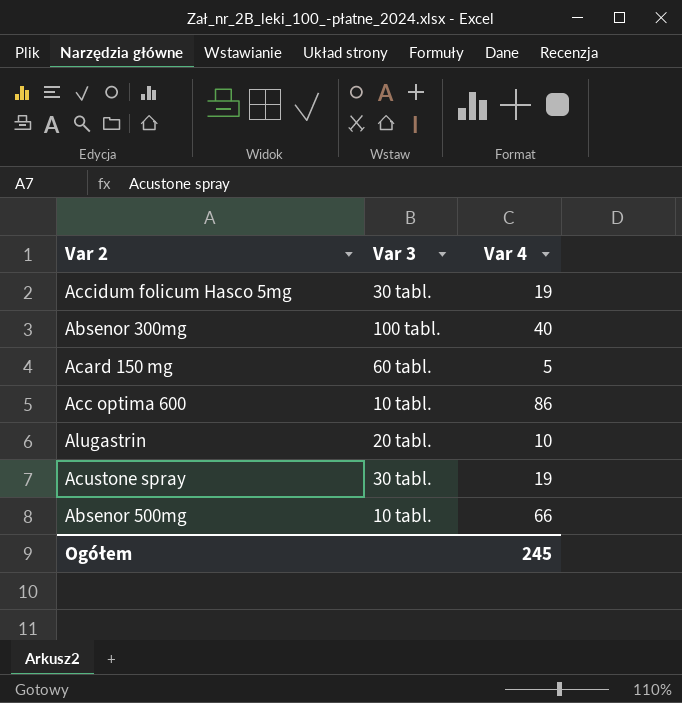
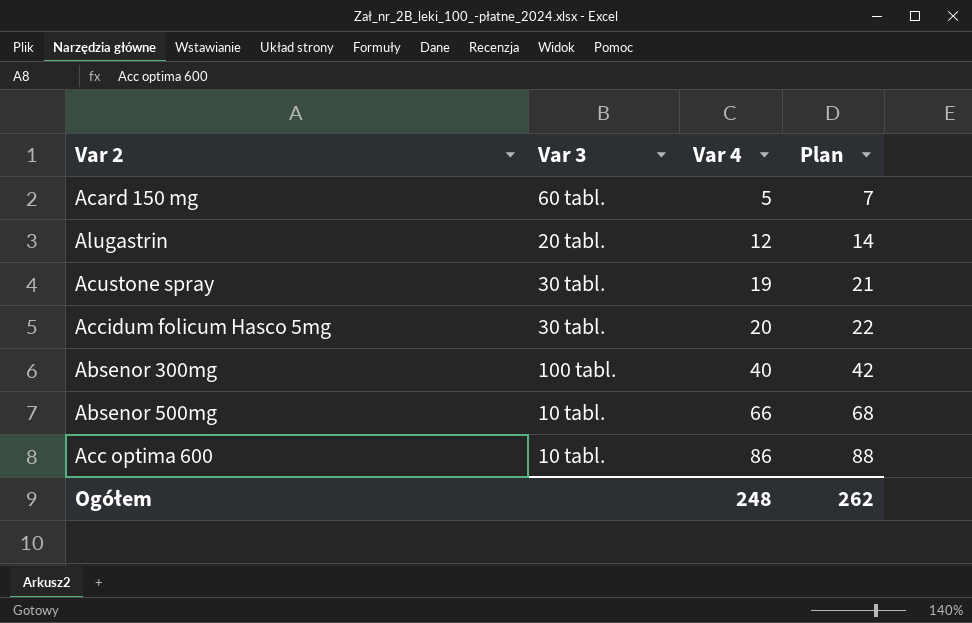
row order: none -> Var 4 ascending
column Plan | formula: none -> [Var 4] + 2
Alugastrin | Var 4: 10 -> 12
Accidum folicum Hasco 5mg | Var 4: 19 -> 20
Ogółem | Var 4: 245 -> 248

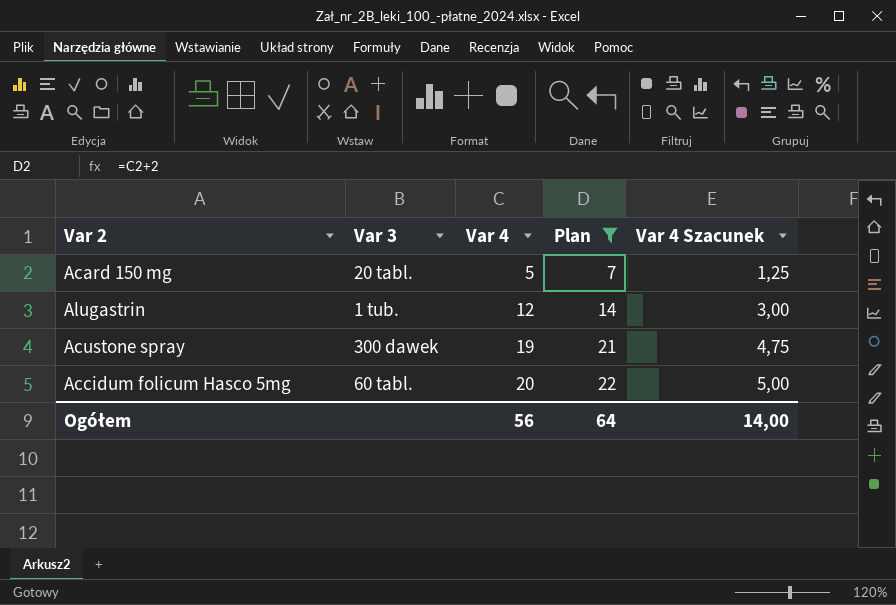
filter: none -> Plan <= 22
column Var 4 Szacunek | formula: none -> [Var 4] * 0,25
Acard 150 mg | Var 3: 60 tabl. -> 20 tabl.
Alugastrin | Var 3: 20 tabl. -> 1 tub.
Acustone spray | Var 3: 30 tabl. -> 300 dawek
Accidum folicum Hasco 5mg | Var 3: 30 tabl. -> 60 tabl.
Ogółem | Var 4: 248 -> 56
Ogółem | Plan: 262 -> 64

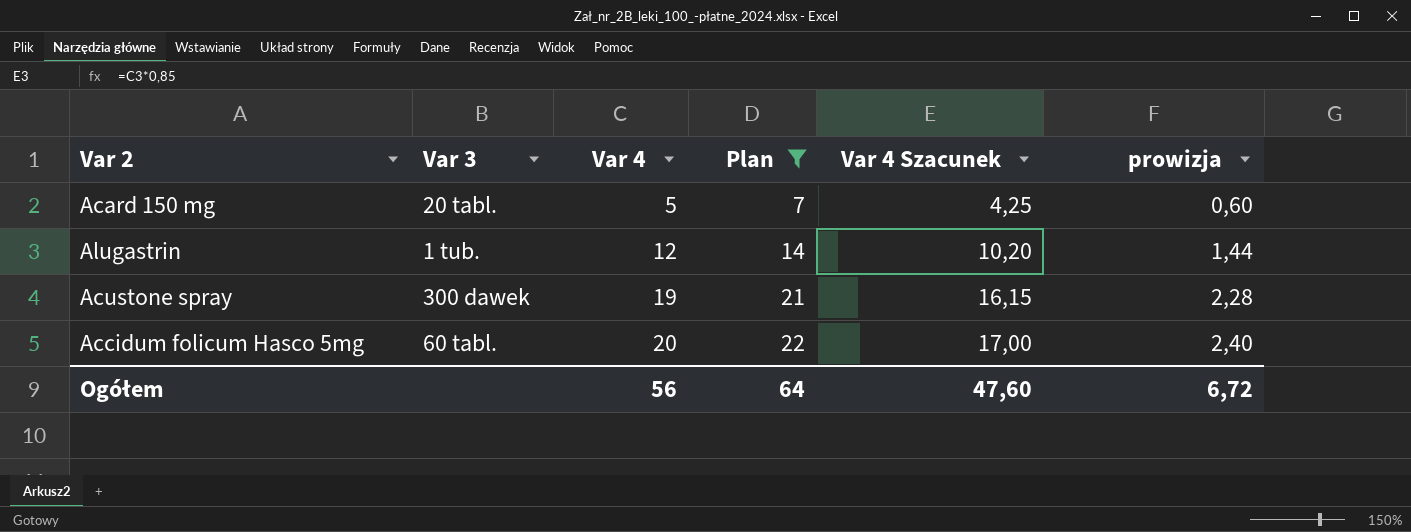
column Var 4 Szacunek | formula: [Var 4] * 0,25 -> [Var 4] * 0,85
column prowizja | formula: none -> [Var 4] * 0,12
Ogółem | Var 4 Szacunek: 14,00 -> 47,60

